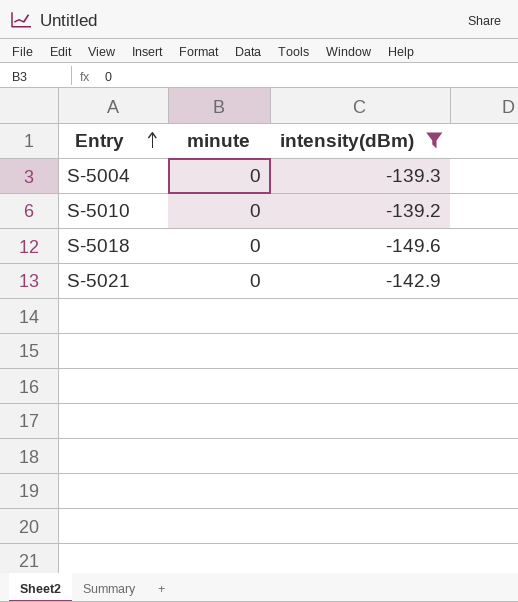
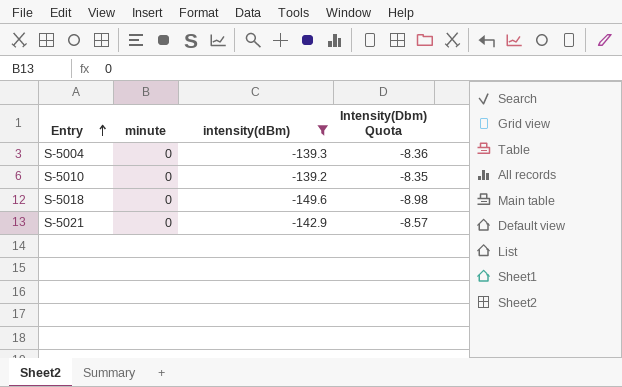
column Intensity(Dbm) Quota | formula: none -> [intensity(dBm)] * 0.06

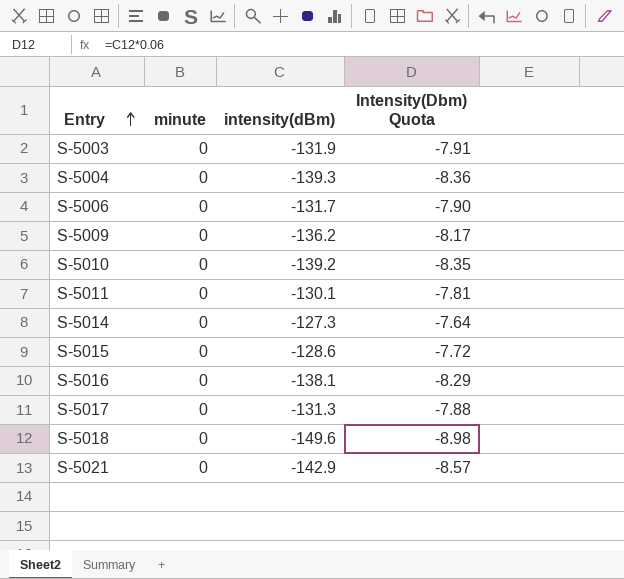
filter: intensity(dBm) <= -139.2 -> none

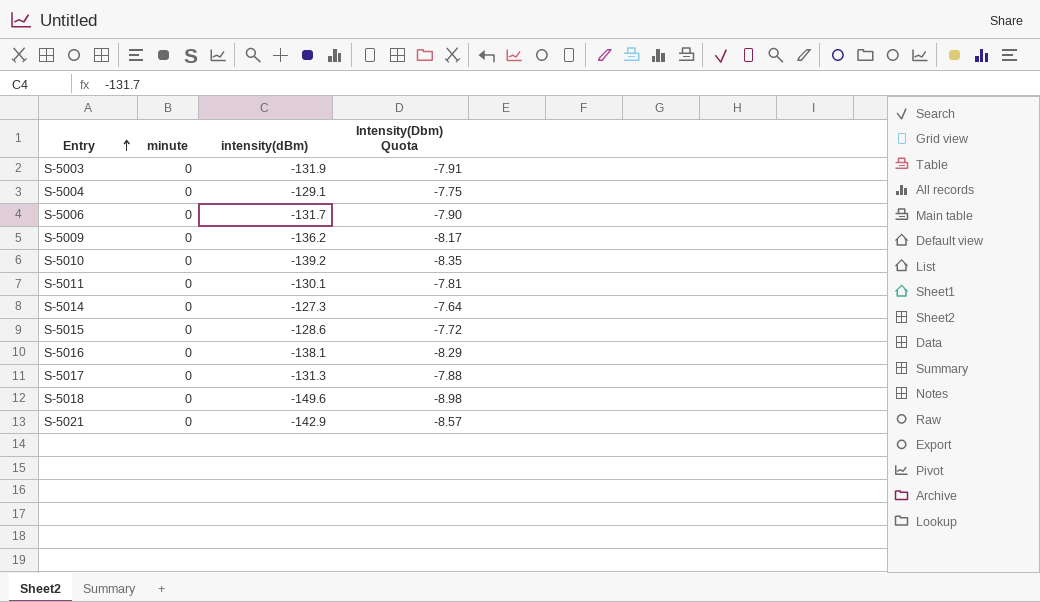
S-5004 | intensity(dBm): -139.3 -> -129.1
S-5004 | Intensity(Dbm) Quota: -8.36 -> -7.75

